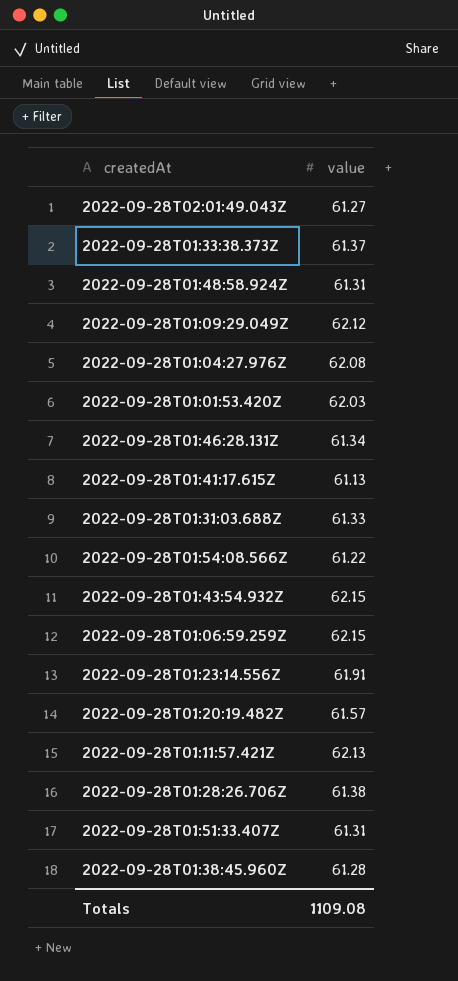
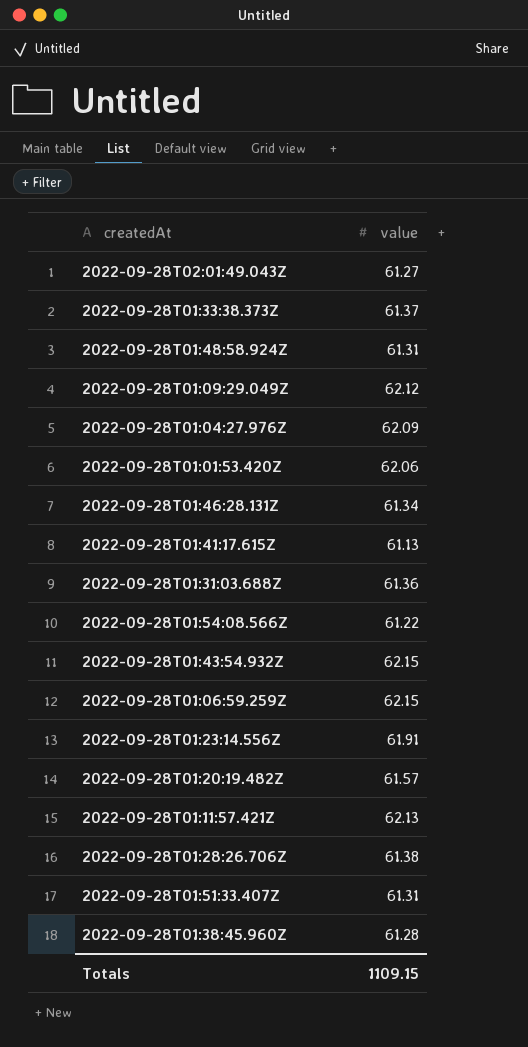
2022-09-28T01:04:27.976Z | value: 62.08 -> 62.09
2022-09-28T01:01:53.420Z | value: 62.03 -> 62.06
2022-09-28T01:31:03.688Z | value: 61.33 -> 61.36
Totals | value: 1109.08 -> 1109.15

